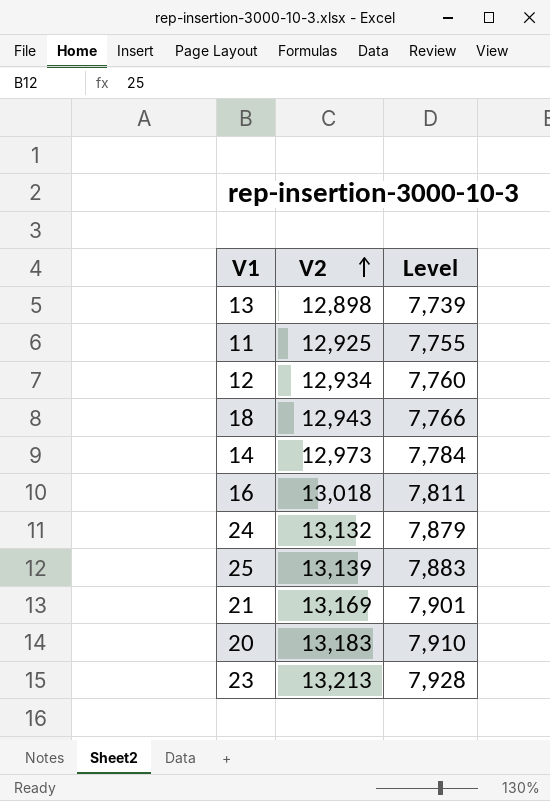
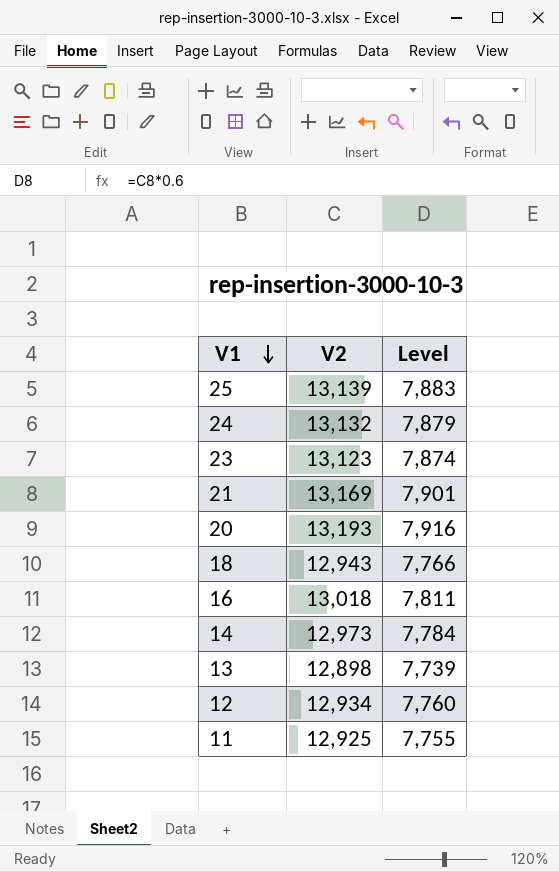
row order: V2 ascending -> V1 descending
23 | V2: 13,213 -> 13,123
23 | Level: 7,928 -> 7,874
20 | V2: 13,183 -> 13,193
20 | Level: 7,910 -> 7,916

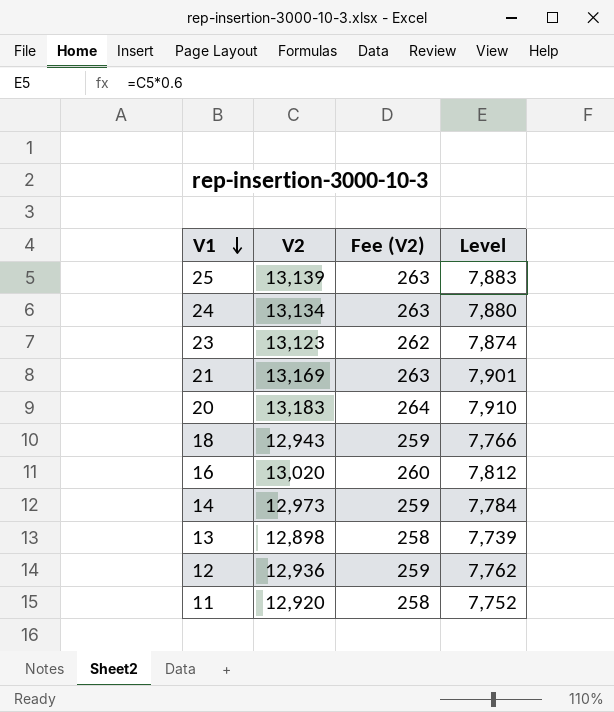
column Fee (V2) | formula: none -> [V2] * 0.02
24 | V2: 13,132 -> 13,134
24 | Level: 7,879 -> 7,880
20 | V2: 13,193 -> 13,183
20 | Level: 7,916 -> 7,910
16 | V2: 13,018 -> 13,020
16 | Level: 7,811 -> 7,812
12 | V2: 12,934 -> 12,936
12 | Level: 7,760 -> 7,762
11 | V2: 12,925 -> 12,920
11 | Level: 7,755 -> 7,752

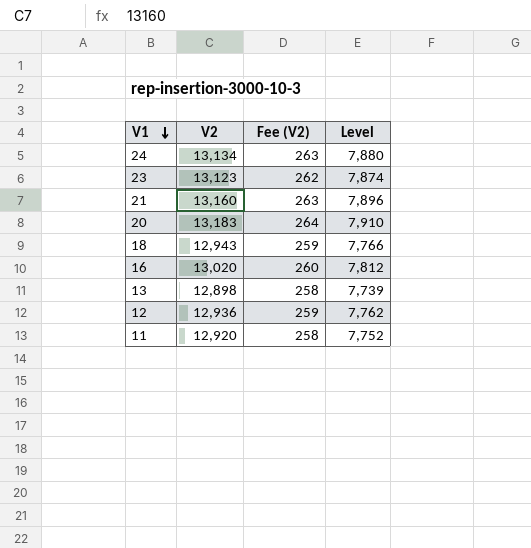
row 25: 13,139 | 263 | 7,883 -> none
row 14: 12,973 | 259 | 7,784 -> none
21 | V2: 13,169 -> 13,160
21 | Level: 7,901 -> 7,896

